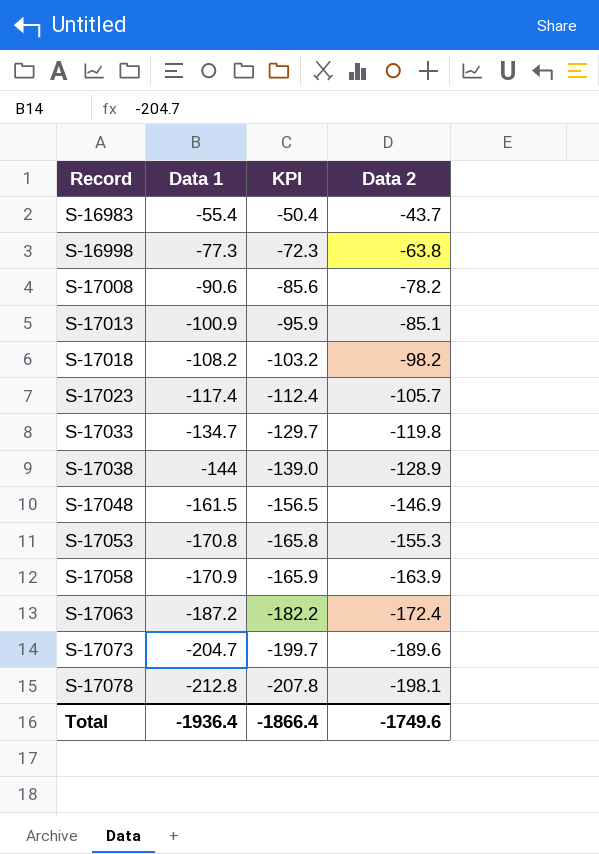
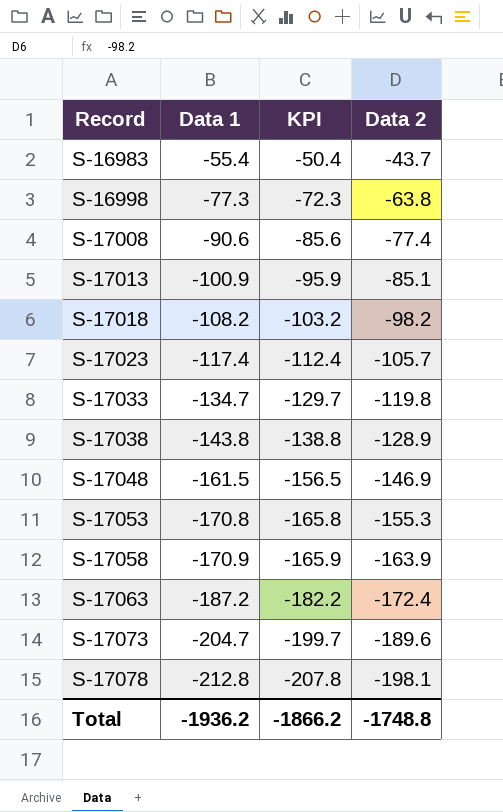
S-17008 | Data 2: -78.2 -> -77.4
S-17038 | Data 1: -144 -> -143.8
S-17038 | KPI: -139.0 -> -138.8
Total | Data 1: -1936.4 -> -1936.2
Total | KPI: -1866.4 -> -1866.2
Total | Data 2: -1749.6 -> -1748.8

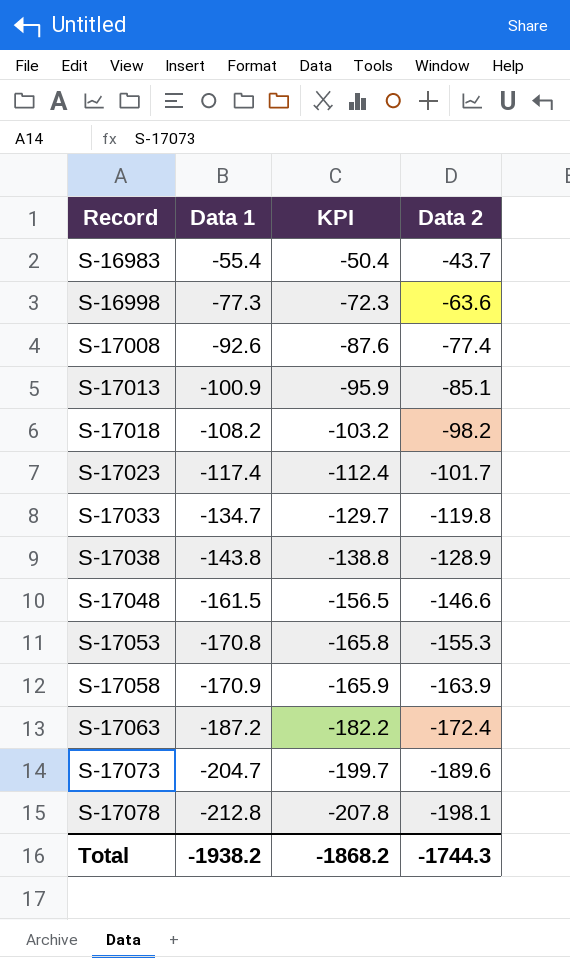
S-16998 | Data 2: -63.8 -> -63.6
S-17008 | Data 1: -90.6 -> -92.6
S-17008 | KPI: -85.6 -> -87.6
S-17023 | Data 2: -105.7 -> -101.7
S-17048 | Data 2: -146.9 -> -146.6
Total | Data 1: -1936.2 -> -1938.2
Total | KPI: -1866.2 -> -1868.2
Total | Data 2: -1748.8 -> -1744.3

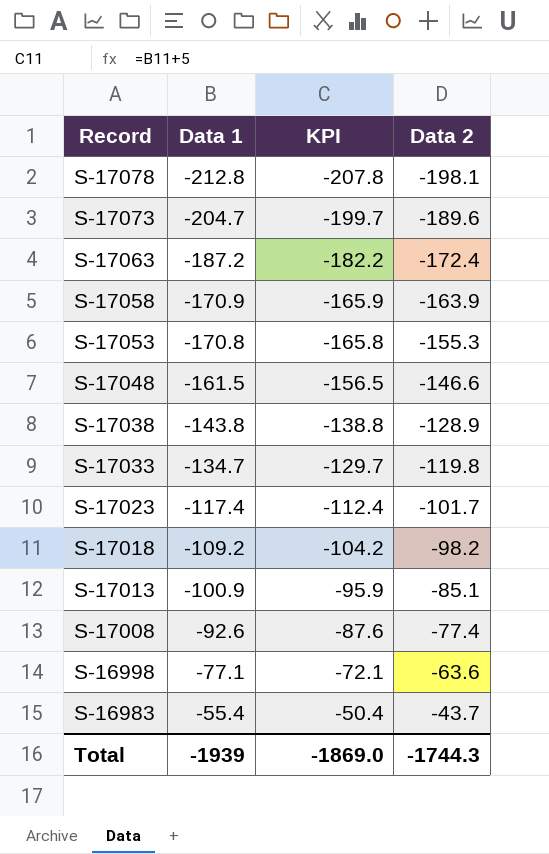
row order: Record ascending -> Record descending
S-17018 | Data 1: -108.2 -> -109.2
S-17018 | KPI: -103.2 -> -104.2
S-16998 | Data 1: -77.3 -> -77.1
S-16998 | KPI: -72.3 -> -72.1
Total | Data 1: -1938.2 -> -1939
Total | KPI: -1868.2 -> -1869.0

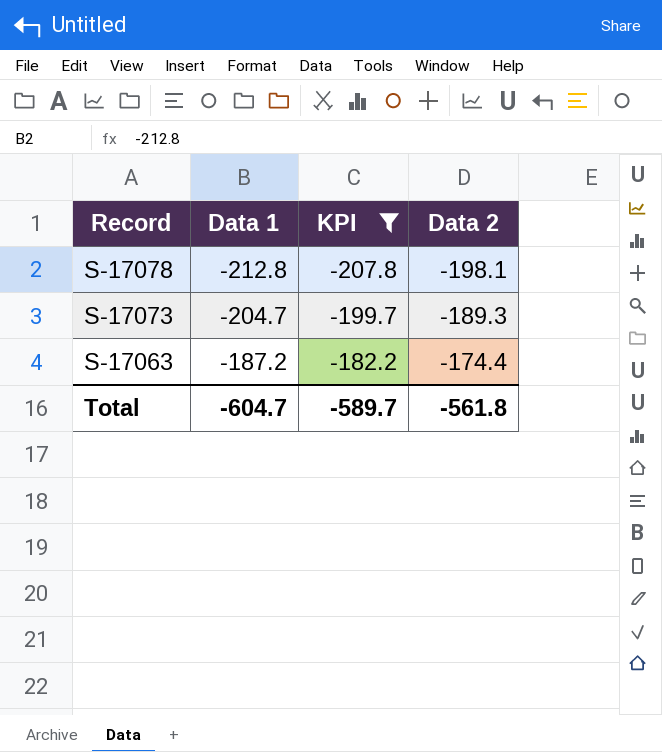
filter: none -> KPI <= -182.2
S-17073 | Data 2: -189.6 -> -189.3
S-17063 | Data 2: -172.4 -> -174.4
Total | Data 1: -1939 -> -604.7
Total | KPI: -1869.0 -> -589.7
Total | Data 2: -1744.3 -> -561.8

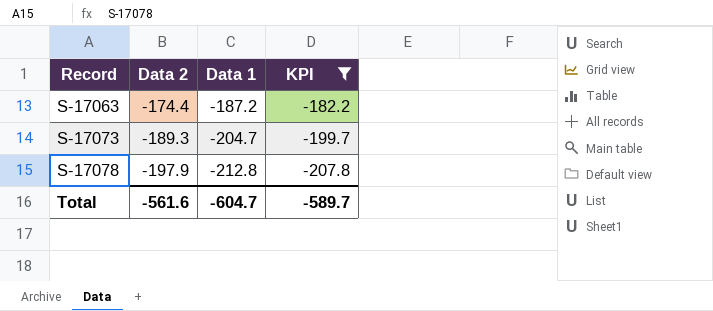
row order: Record descending -> Record ascending
column Data 2 | position: 4 -> 2
S-17078 | Data 2: -198.1 -> -197.9
Total | Data 2: -561.8 -> -561.6

